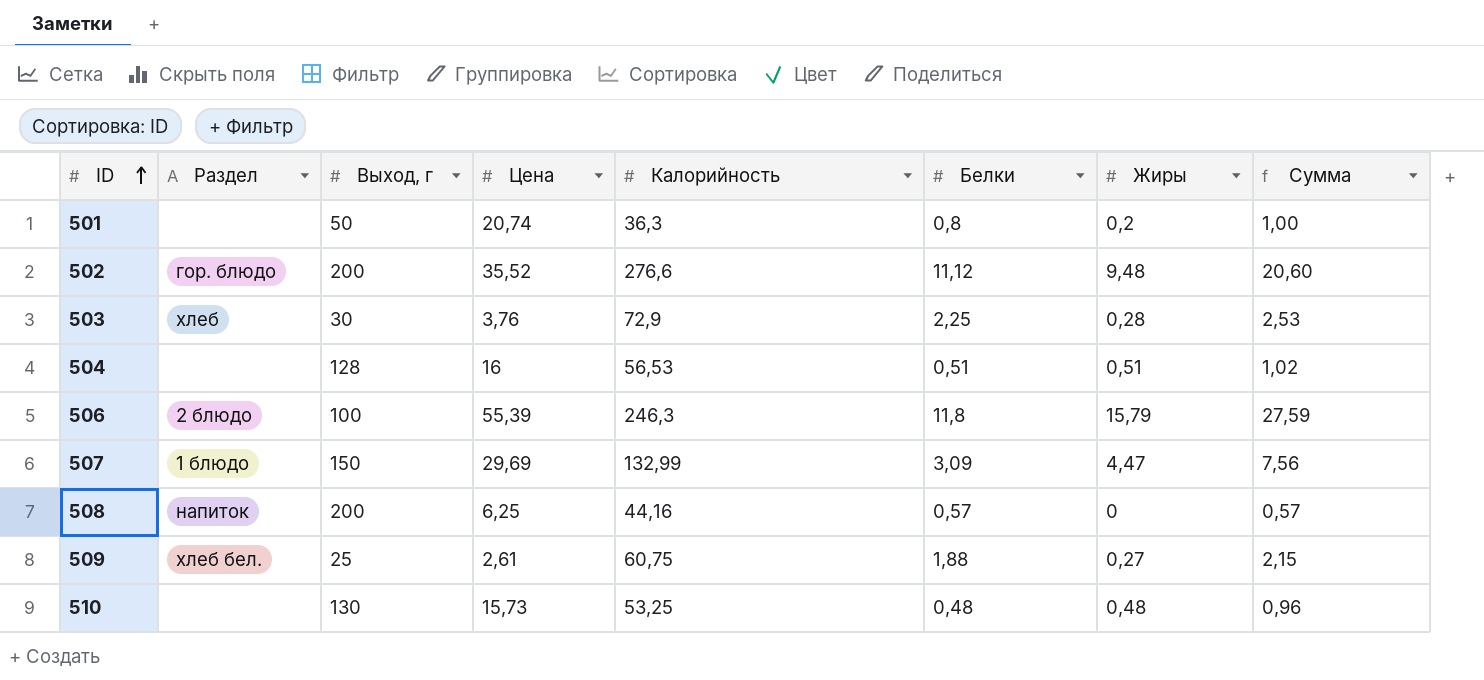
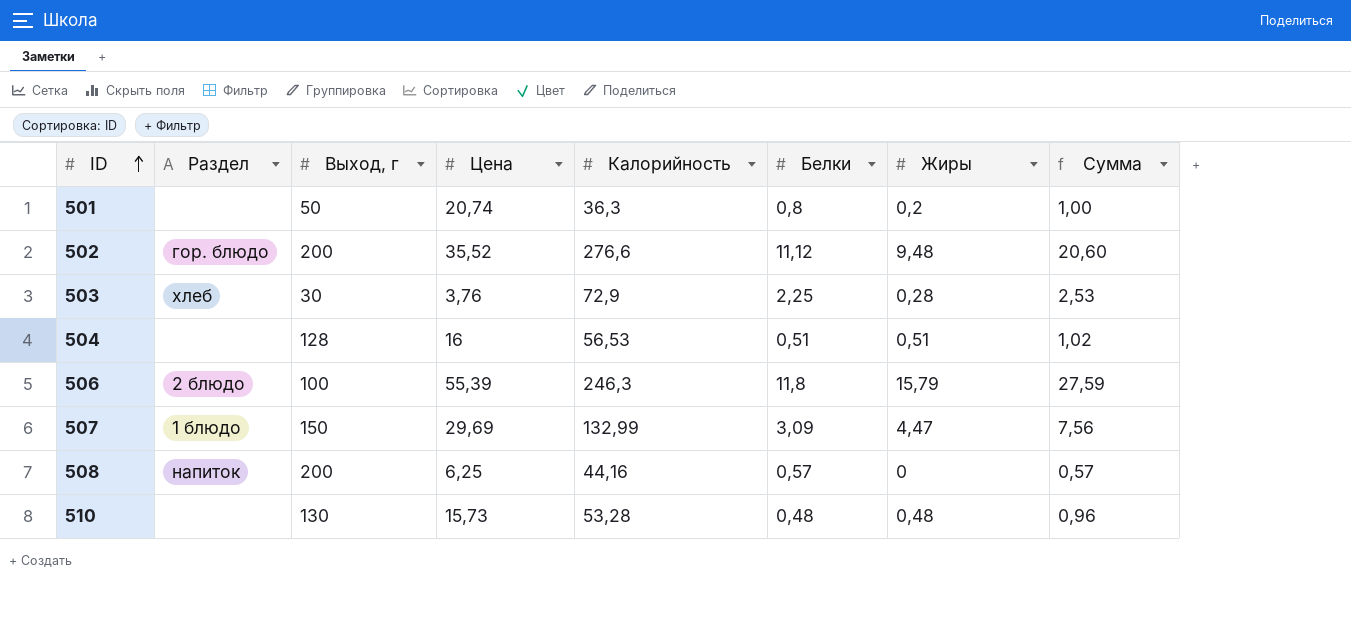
row 509: хлеб бел. | 25 | 2,61 | 60,75 | 1,88 | 0,27 | 2,15 -> none
510 | Калорийность: 53,25 -> 53,28

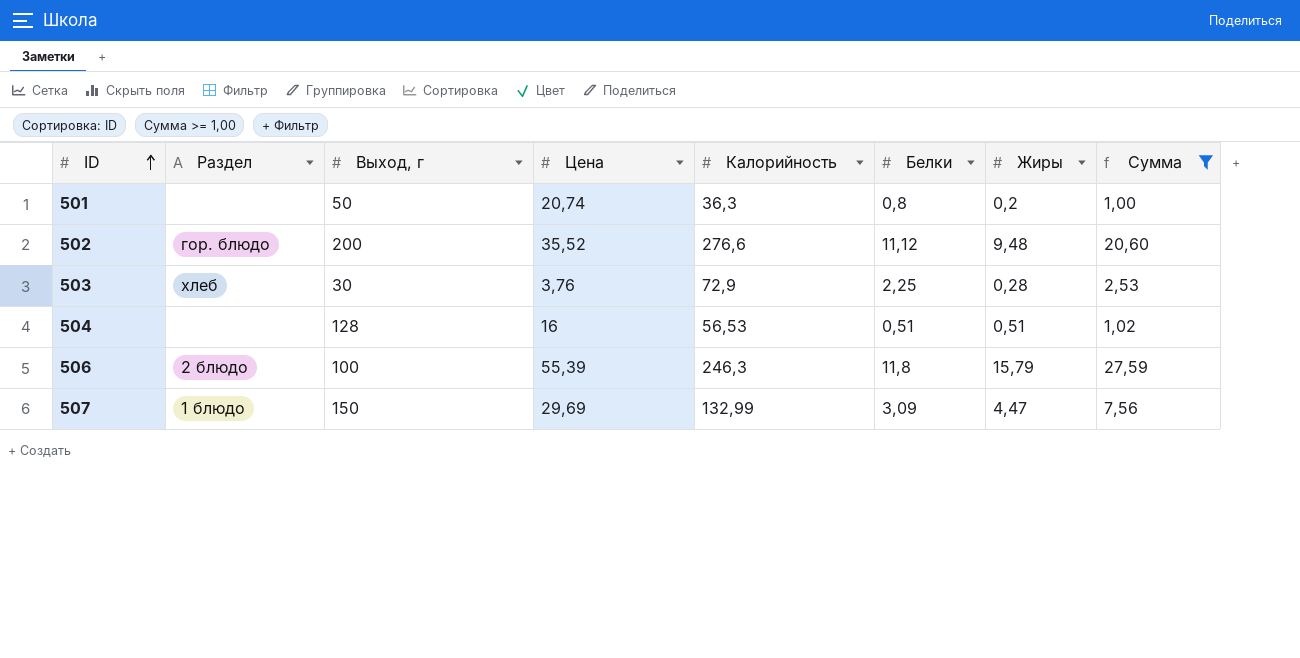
filter: none -> Сумма >= 1,00

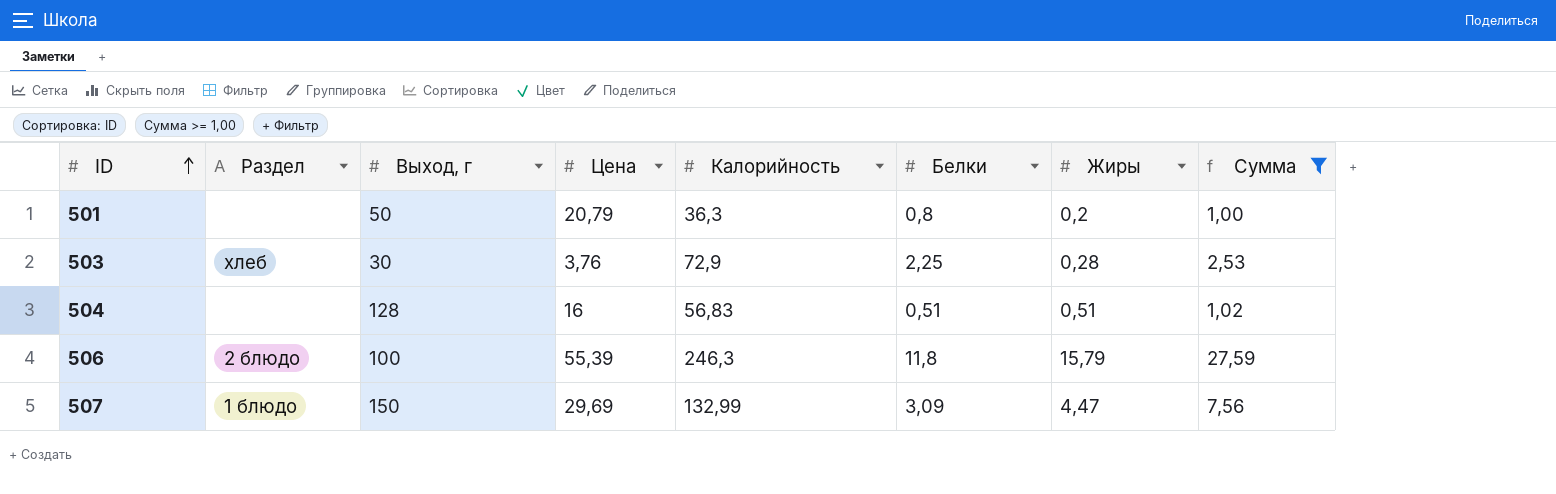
row 502: гор. блюдо | 200 | 35,52 | 276,6 | 11,12 | 9,48 | 20,60 -> none
501 | Цена: 20,74 -> 20,79
504 | Калорийность: 56,53 -> 56,83

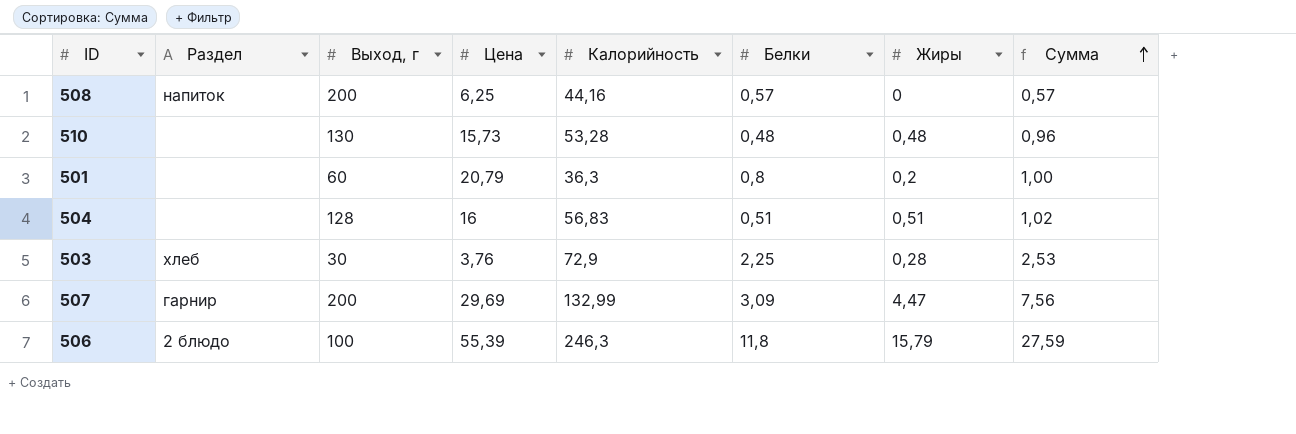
filter: Сумма >= 1,00 -> none
row order: ID ascending -> Сумма ascending
501 | Выход, г: 50 -> 60
507 | Раздел: 1 блюдо -> гарнир
507 | Выход, г: 150 -> 200

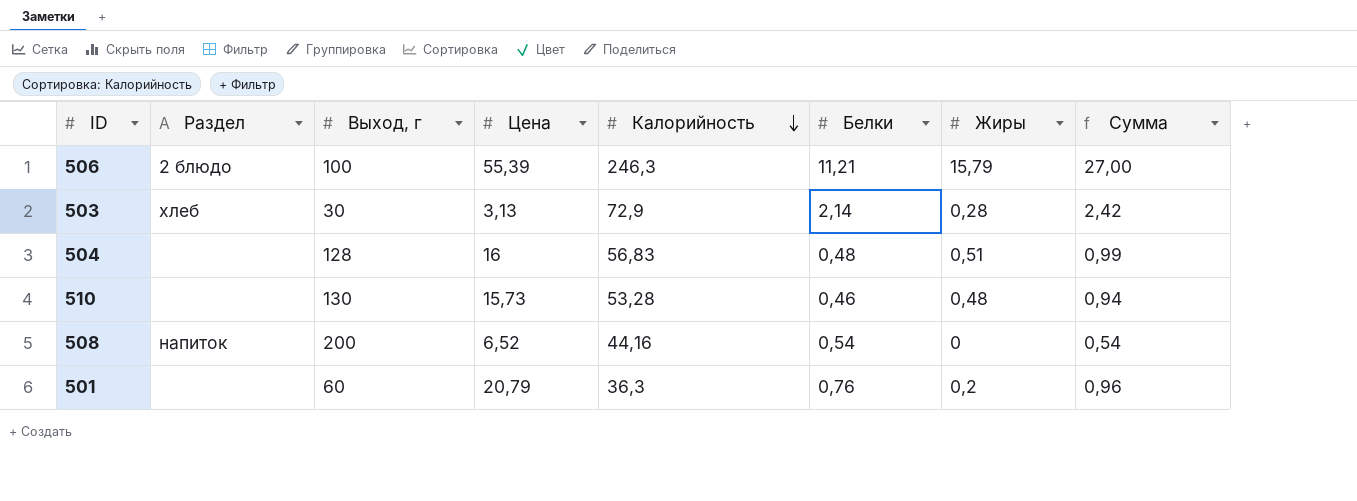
row order: Сумма ascending -> Калорийность descending
row 507: гарнир | 200 | 29,69 | 132,99 | 3,09 | 4,47 | 7,56 -> none
506 | Белки: 11,8 -> 11,21
506 | Сумма: 27,59 -> 27,00
503 | Цена: 3,76 -> 3,13
503 | Белки: 2,25 -> 2,14
503 | Сумма: 2,53 -> 2,42
504 | Белки: 0,51 -> 0,48
504 | Сумма: 1,02 -> 0,99
510 | Белки: 0,48 -> 0,46
510 | Сумма: 0,96 -> 0,94
508 | Цена: 6,25 -> 6,52
508 | Белки: 0,57 -> 0,54
508 | Сумма: 0,57 -> 0,54
501 | Белки: 0,8 -> 0,76
501 | Сумма: 1,00 -> 0,96

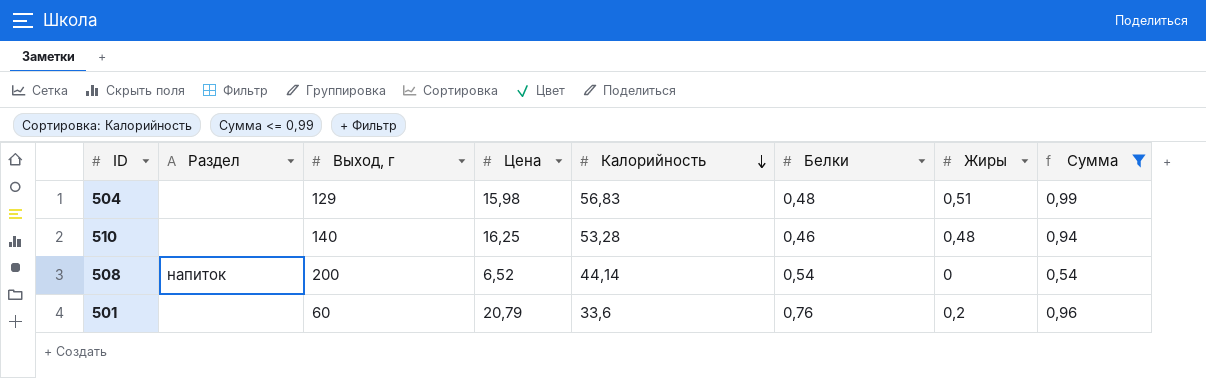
filter: none -> Сумма <= 0,99
504 | Выход, г: 128 -> 129
504 | Цена: 16 -> 15,98
510 | Выход, г: 130 -> 140
510 | Цена: 15,73 -> 16,25
508 | Калорийность: 44,16 -> 44,14
501 | Калорийность: 36,3 -> 33,6

